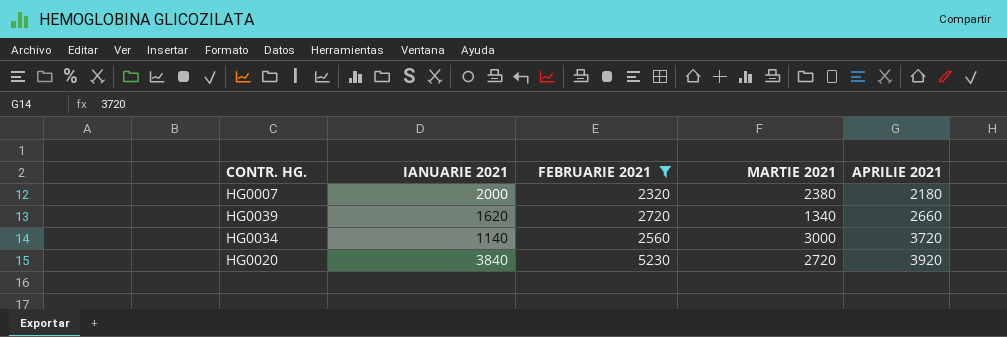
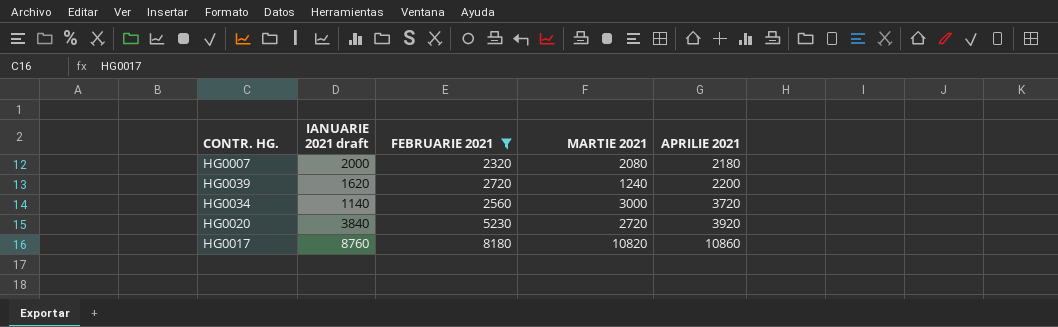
column name: IANUARIE 2021 -> IANUARIE 2021 draft
HG0007 | MARTIE 2021: 2380 -> 2080
HG0039 | MARTIE 2021: 1340 -> 1240
HG0039 | APRILIE 2021: 2660 -> 2200
row HG0017: none -> 8760 | 8180 | 10820 | 10860

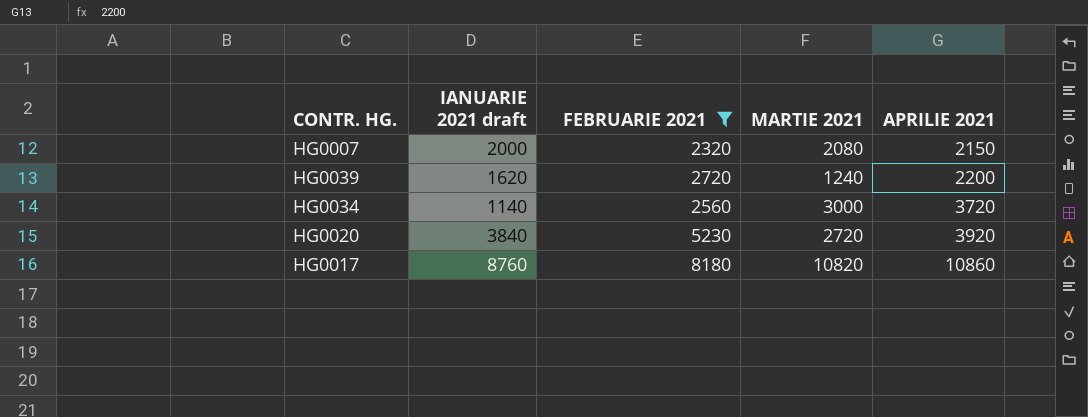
HG0007 | APRILIE 2021: 2180 -> 2150

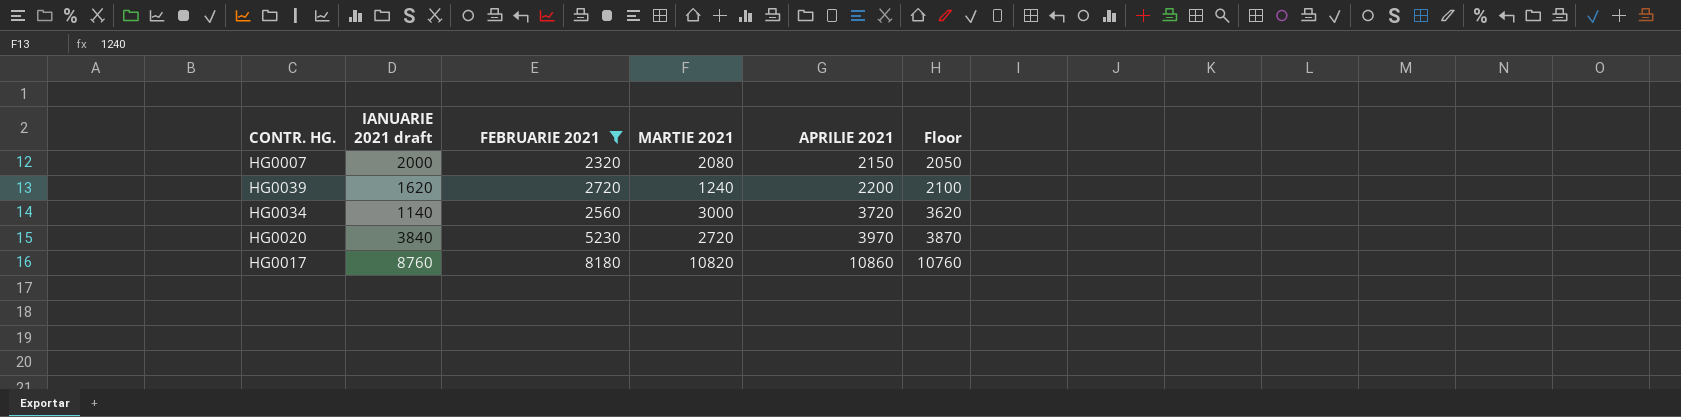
column Floor | formula: none -> [APRILIE 2021] - 100
HG0020 | APRILIE 2021: 3920 -> 3970

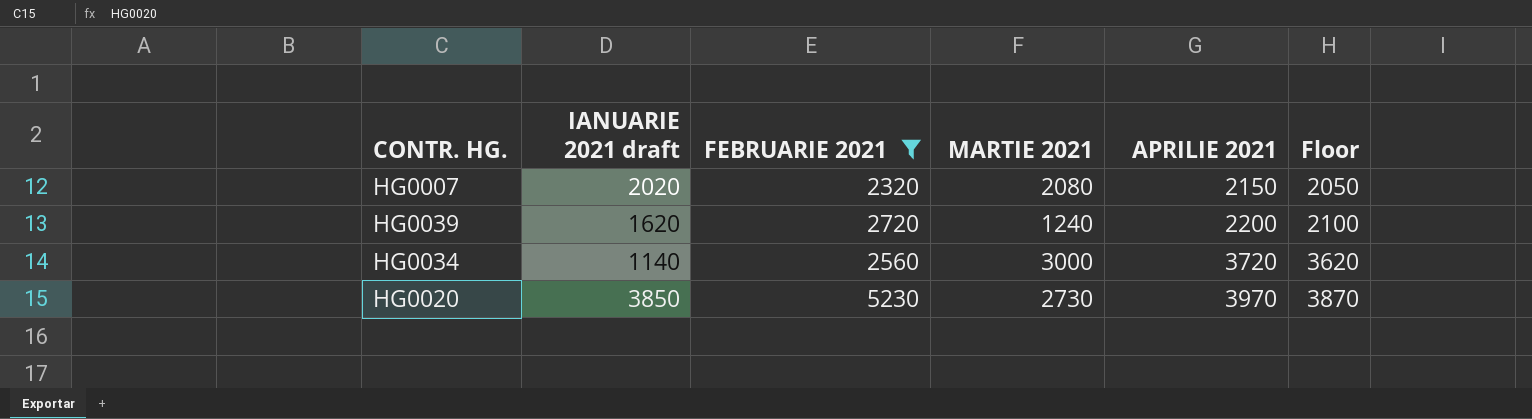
row HG0017: 8760 | 8180 | 10820 | 10860 | 10760 -> none
HG0007 | IANUARIE 2021 draft: 2000 -> 2020
HG0020 | IANUARIE 2021 draft: 3840 -> 3850
HG0020 | MARTIE 2021: 2720 -> 2730

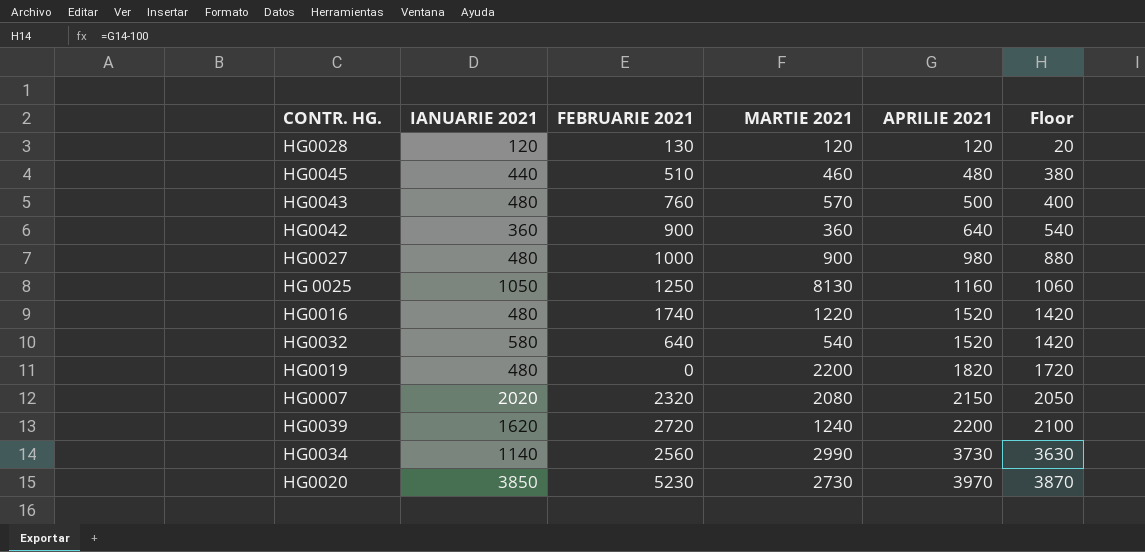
filter: FEBRUARIE 2021 >= 2320 -> none
column name: IANUARIE 2021 draft -> IANUARIE 2021
HG0034 | MARTIE 2021: 3000 -> 2990
HG0034 | APRILIE 2021: 3720 -> 3730
HG0034 | Floor: 3620 -> 3630

